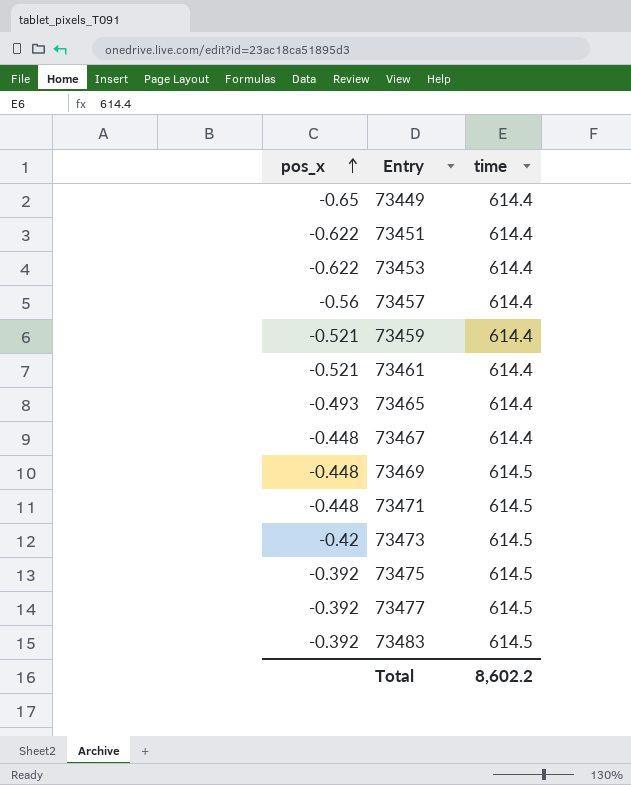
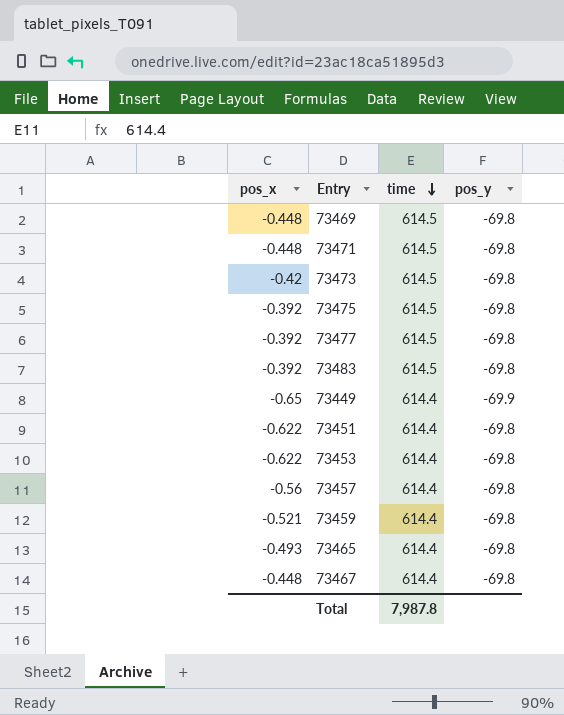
row order: pos_x ascending -> time descending
column pos_y | position: none -> 4
row 73461: -0.521 | 614.4 -> none
Total | time: 8,602.2 -> 7,987.8

